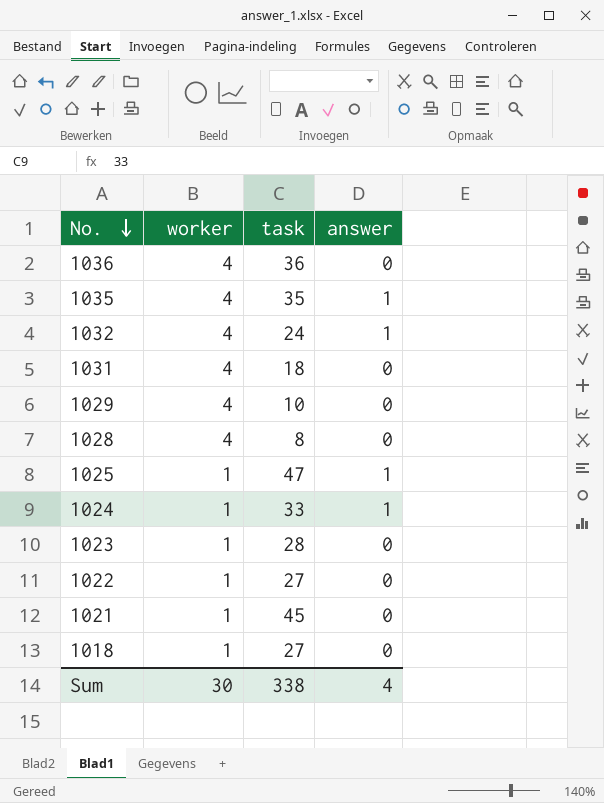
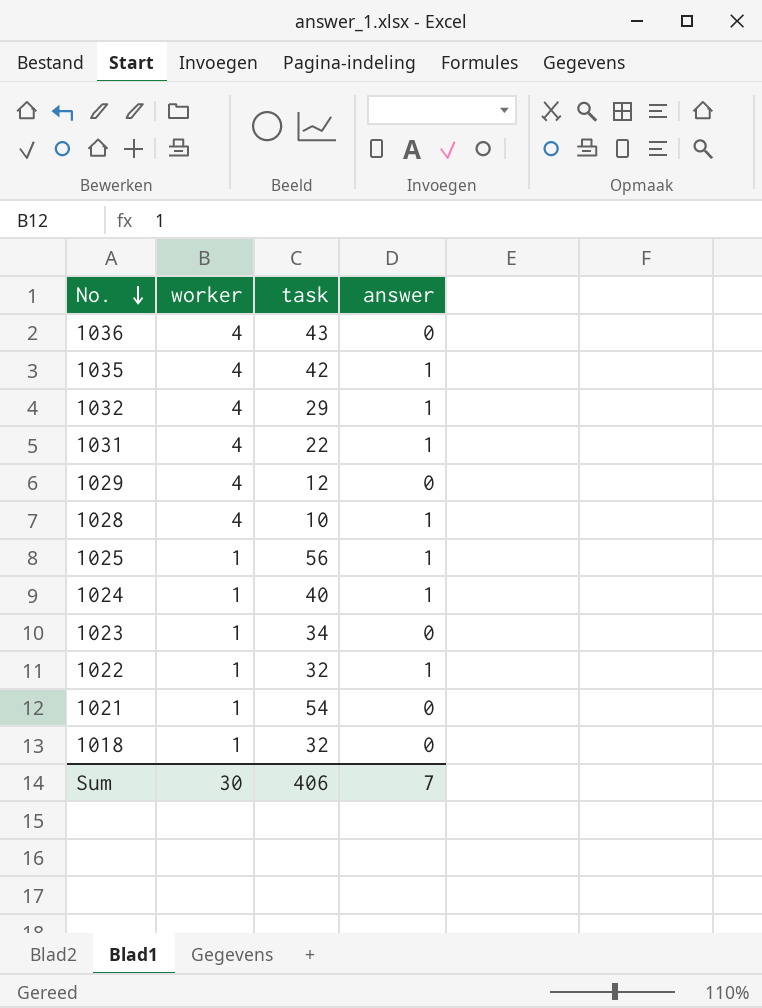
1036 | task: 36 -> 43
1035 | task: 35 -> 42
1032 | task: 24 -> 29
1031 | task: 18 -> 22
1031 | answer: 0 -> 1
1029 | task: 10 -> 12
1028 | task: 8 -> 10
1028 | answer: 0 -> 1
1025 | task: 47 -> 56
1024 | task: 33 -> 40
1023 | task: 28 -> 34
1022 | task: 27 -> 32
1022 | answer: 0 -> 1
1021 | task: 45 -> 54
1018 | task: 27 -> 32
Sum | task: 338 -> 406
Sum | answer: 4 -> 7

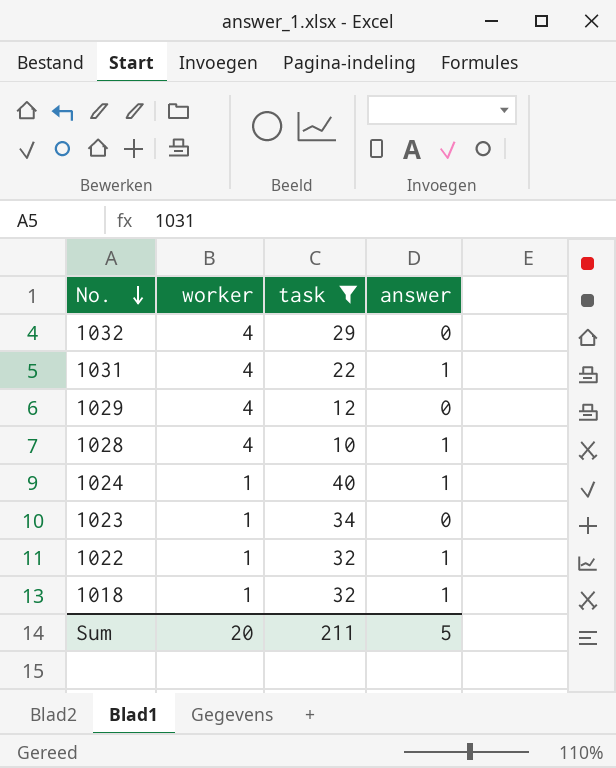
filter: none -> task <= 40
1032 | answer: 1 -> 0
1018 | answer: 0 -> 1
Sum | worker: 30 -> 20
Sum | task: 406 -> 211
Sum | answer: 7 -> 5

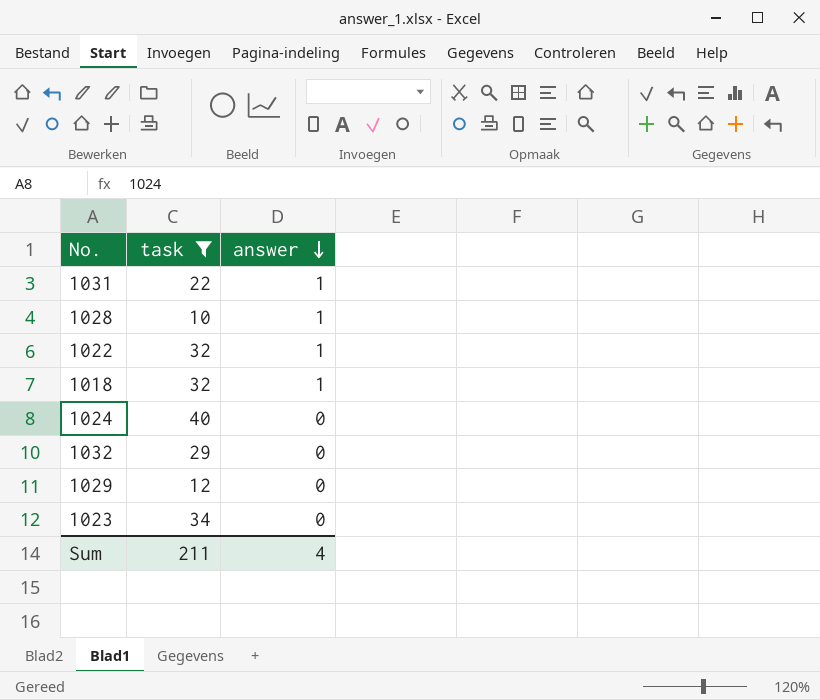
row order: No. descending -> answer descending
column worker | position: 2 -> none
1024 | answer: 1 -> 0
Sum | answer: 5 -> 4

